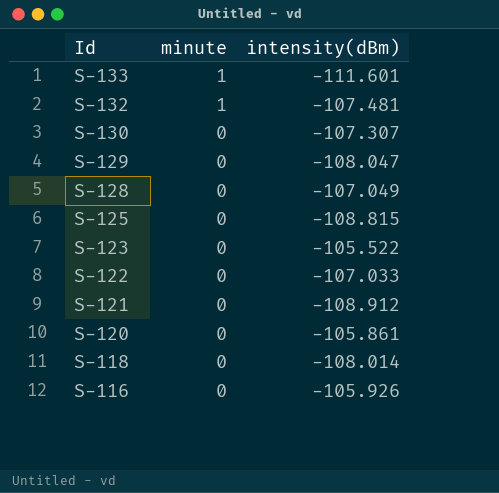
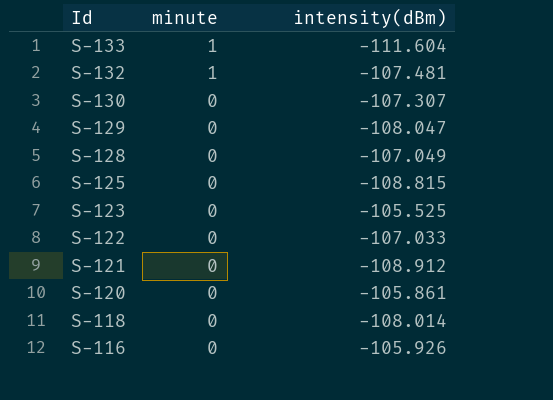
S-133 | intensity(dBm): -111.601 -> -111.604
S-123 | intensity(dBm): -105.522 -> -105.525

